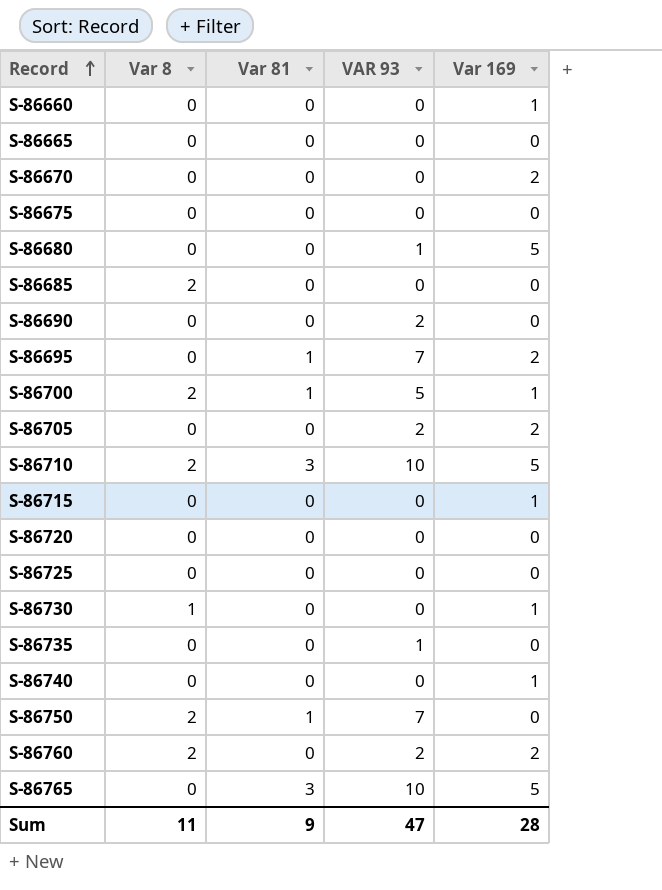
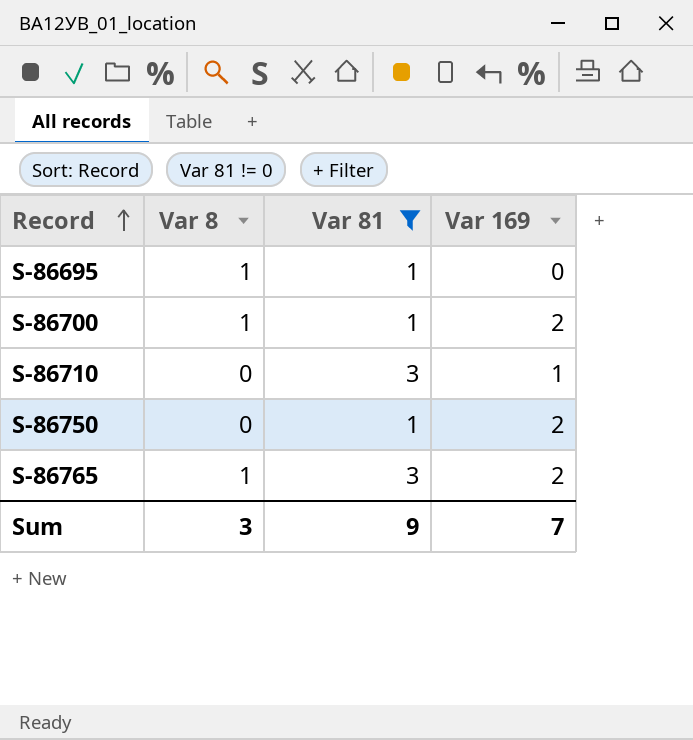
filter: none -> Var 81 != 0
column VAR 93 | position: 4 -> none
S-86695 | Var 8: 0 -> 1
S-86695 | Var 169: 2 -> 0
S-86700 | Var 8: 2 -> 1
S-86700 | Var 169: 1 -> 2
S-86710 | Var 8: 2 -> 0
S-86710 | Var 169: 5 -> 1
S-86750 | Var 8: 2 -> 0
S-86750 | Var 169: 0 -> 2
S-86765 | Var 8: 0 -> 1
S-86765 | Var 169: 5 -> 2
Sum | Var 8: 11 -> 3
Sum | Var 169: 28 -> 7

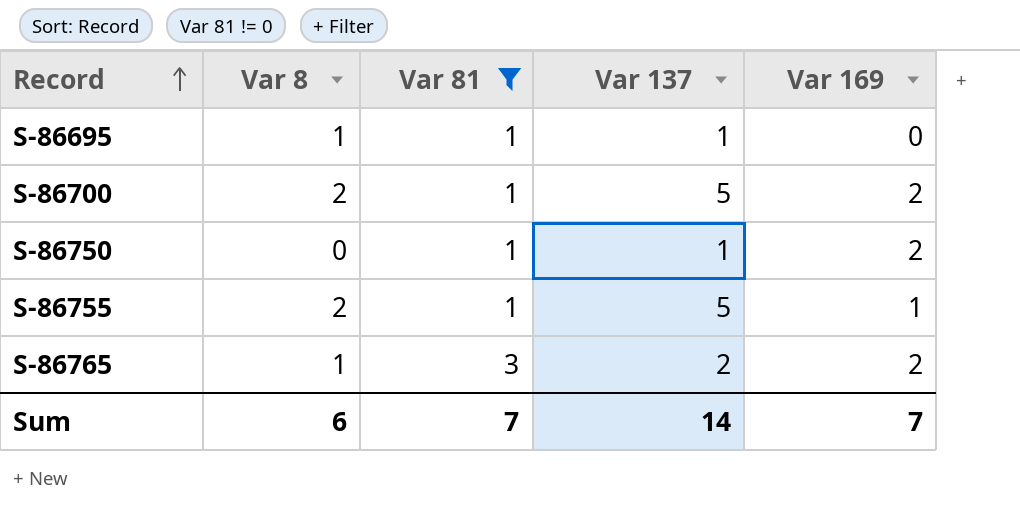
column Var 137 | position: none -> 4
row S-86710: 0 | 3 | 1 -> none
S-86700 | Var 8: 1 -> 2
row S-86755: none -> 2 | 1 | 5 | 1
Sum | Var 8: 3 -> 6
Sum | Var 81: 9 -> 7

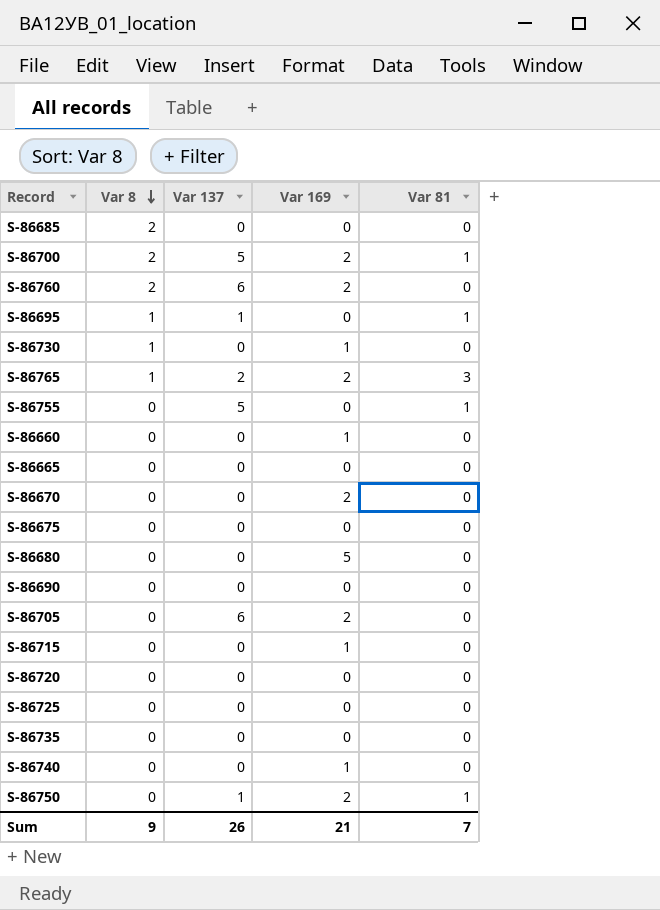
filter: Var 81 != 0 -> none
row order: Record ascending -> Var 8 descending
column Var 81 | position: 3 -> 5
S-86755 | Var 8: 2 -> 0
S-86755 | Var 169: 1 -> 0
Sum | Var 8: 6 -> 9
Sum | Var 137: 14 -> 26
Sum | Var 169: 7 -> 21

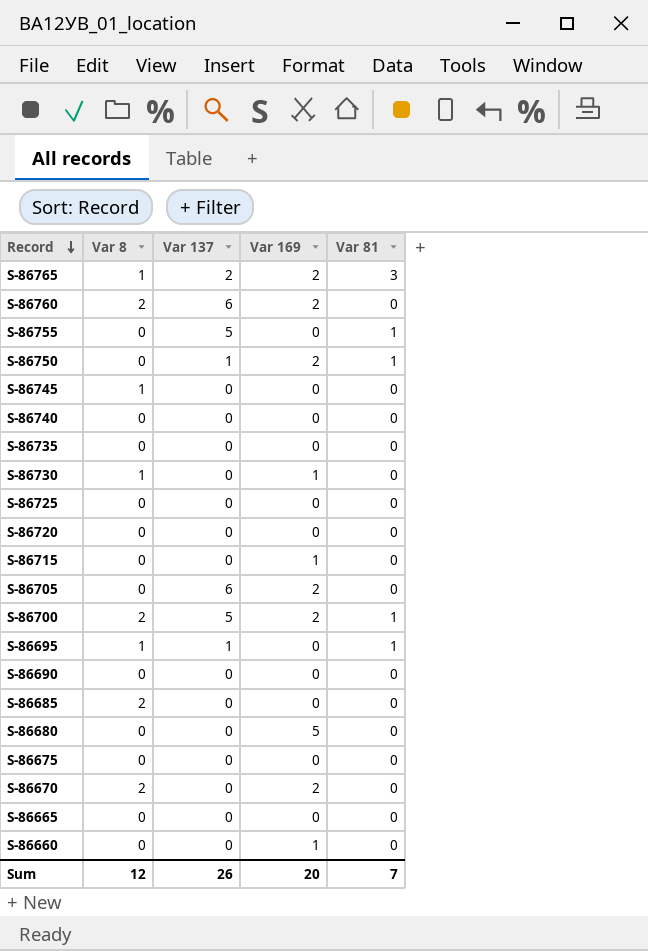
row order: Var 8 descending -> Record descending
row S-86745: none -> 1 | 0 | 0 | 0
S-86740 | Var 169: 1 -> 0
S-86670 | Var 8: 0 -> 2
Sum | Var 8: 9 -> 12
Sum | Var 169: 21 -> 20

